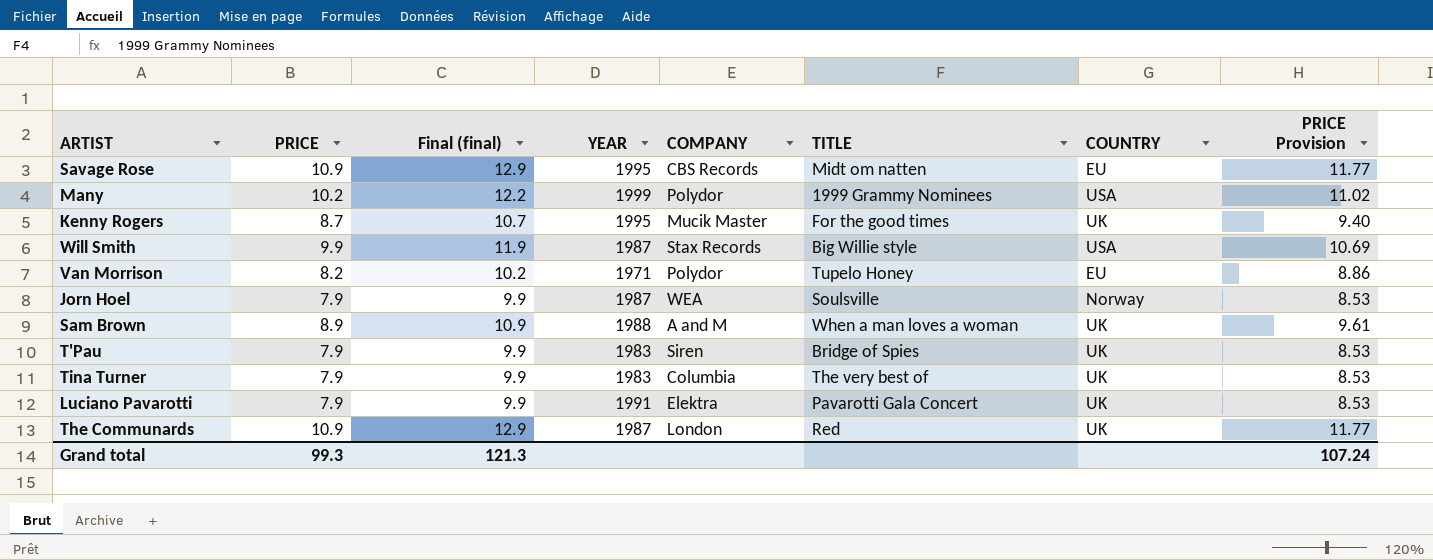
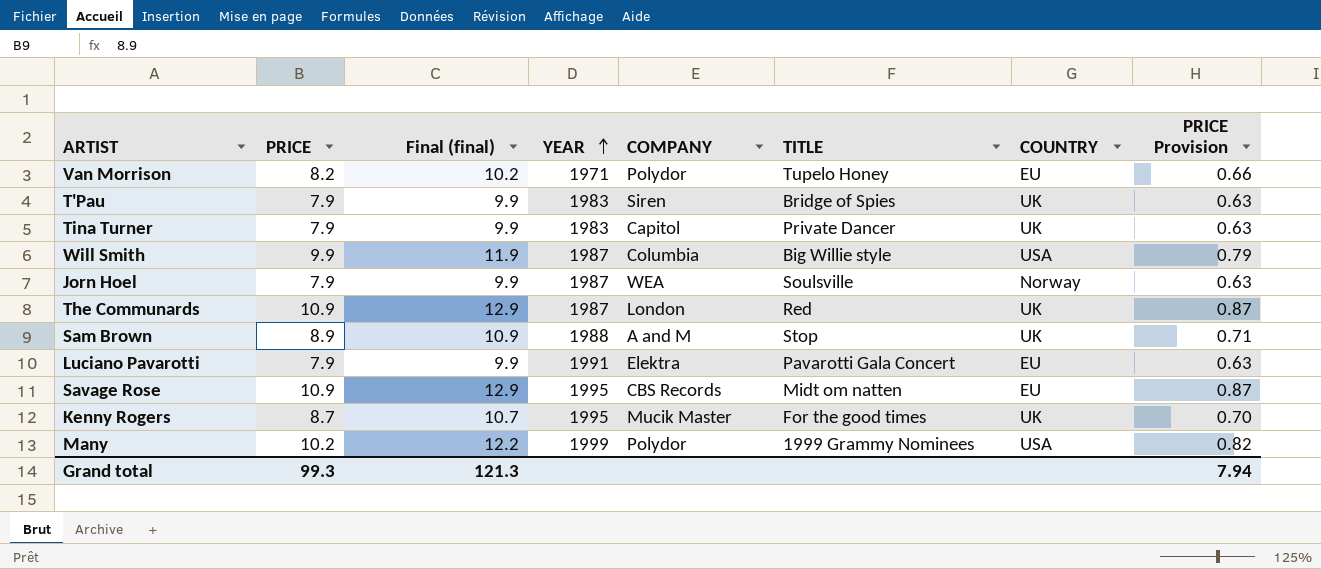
row order: none -> YEAR ascending
column PRICE Provision | formula: [PRICE] * 1.08 -> [PRICE] * 0.08
Tina Turner | COMPANY: Columbia -> Capitol
Tina Turner | TITLE: The very best of -> Private Dancer
Will Smith | COMPANY: Stax Records -> Columbia
Sam Brown | TITLE: When a man loves a woman -> Stop
Luciano Pavarotti | COUNTRY: UK -> EU
Grand total | PRICE Provision: 107.24 -> 7.94

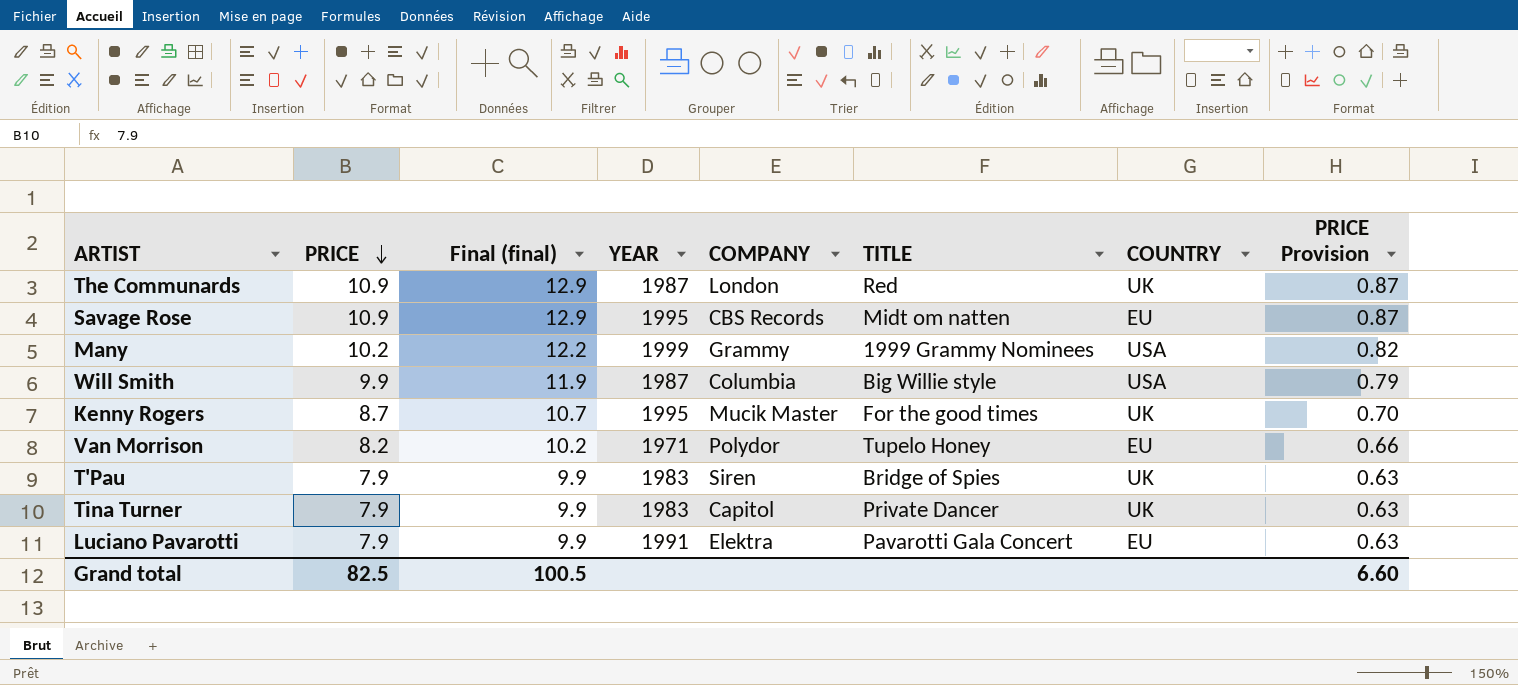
row order: YEAR ascending -> PRICE descending
row Jorn Hoel: 7.9 | 9.9 | 1987 | WEA | Soulsville | Norway | 0.63 -> none
row Sam Brown: 8.9 | 10.9 | 1988 | A and M | Stop | UK | 0.71 -> none
Many | COMPANY: Polydor -> Grammy
Grand total | PRICE: 99.3 -> 82.5
Grand total | Final (final): 121.3 -> 100.5
Grand total | PRICE Provision: 7.94 -> 6.60

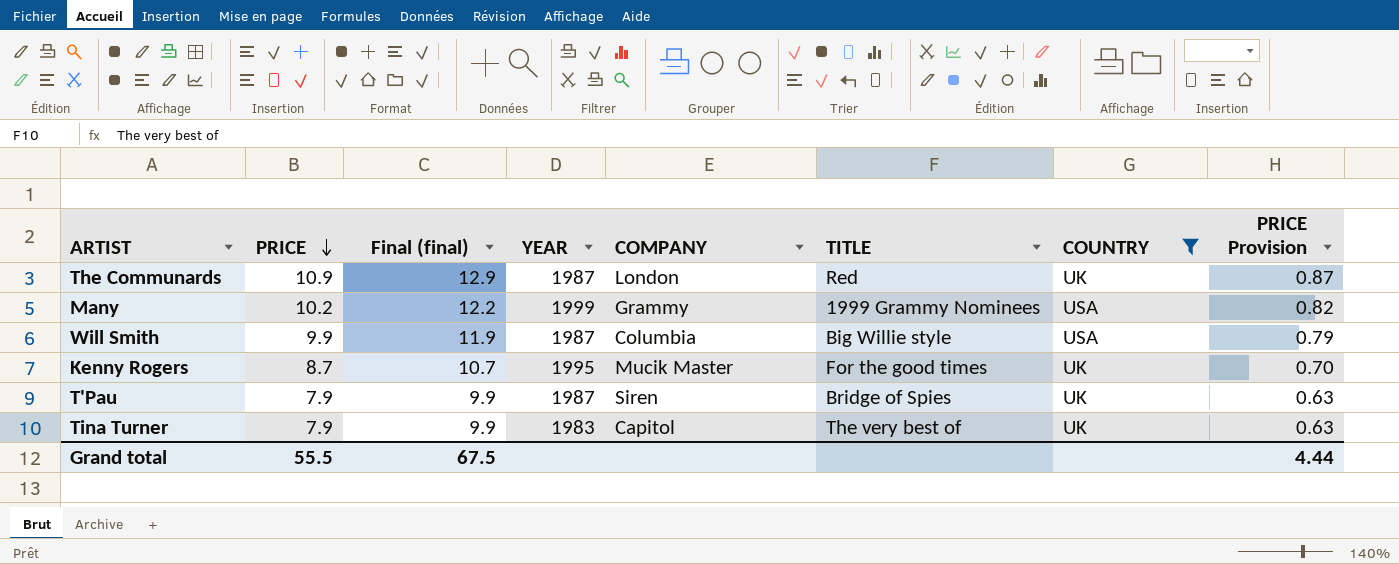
filter: none -> COUNTRY != EU
T'Pau | YEAR: 1983 -> 1987
Tina Turner | TITLE: Private Dancer -> The very best of
Grand total | PRICE: 82.5 -> 55.5
Grand total | Final (final): 100.5 -> 67.5
Grand total | PRICE Provision: 6.60 -> 4.44

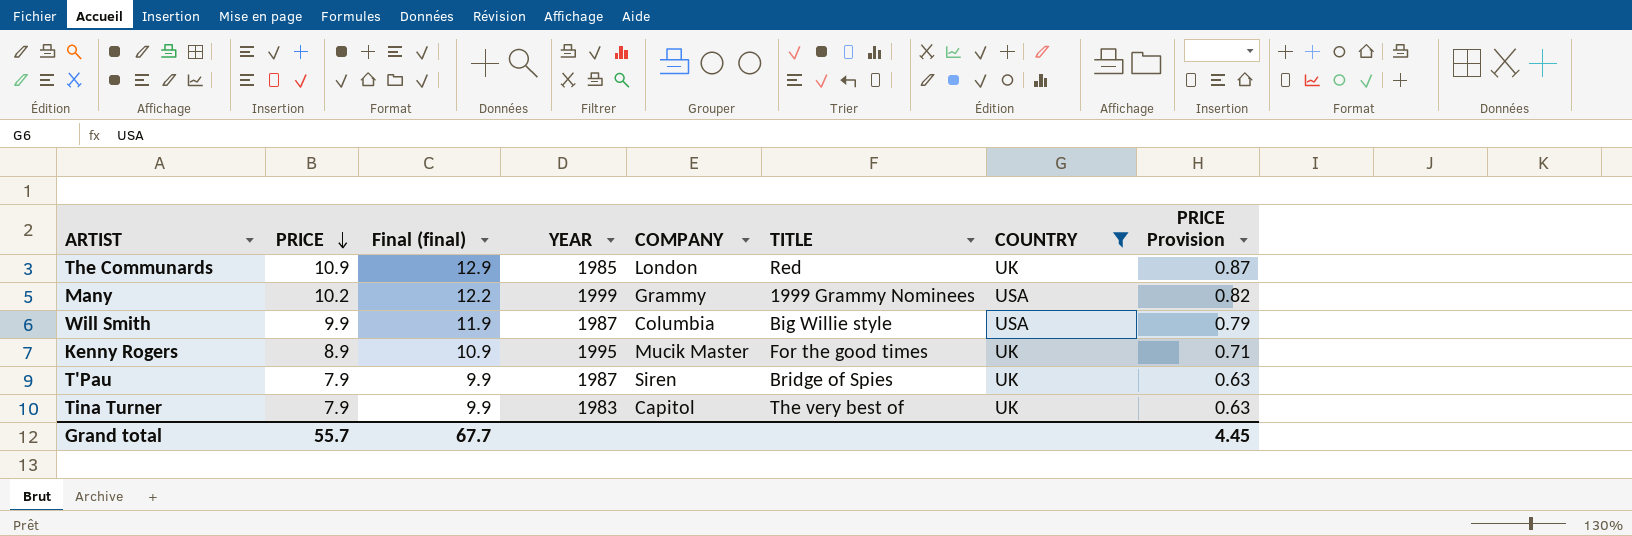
The Communards | YEAR: 1987 -> 1985
Kenny Rogers | PRICE: 8.7 -> 8.9
Kenny Rogers | Final (final): 10.7 -> 10.9
Kenny Rogers | PRICE Provision: 0.70 -> 0.71
Grand total | PRICE: 55.5 -> 55.7
Grand total | Final (final): 67.5 -> 67.7
Grand total | PRICE Provision: 4.44 -> 4.45

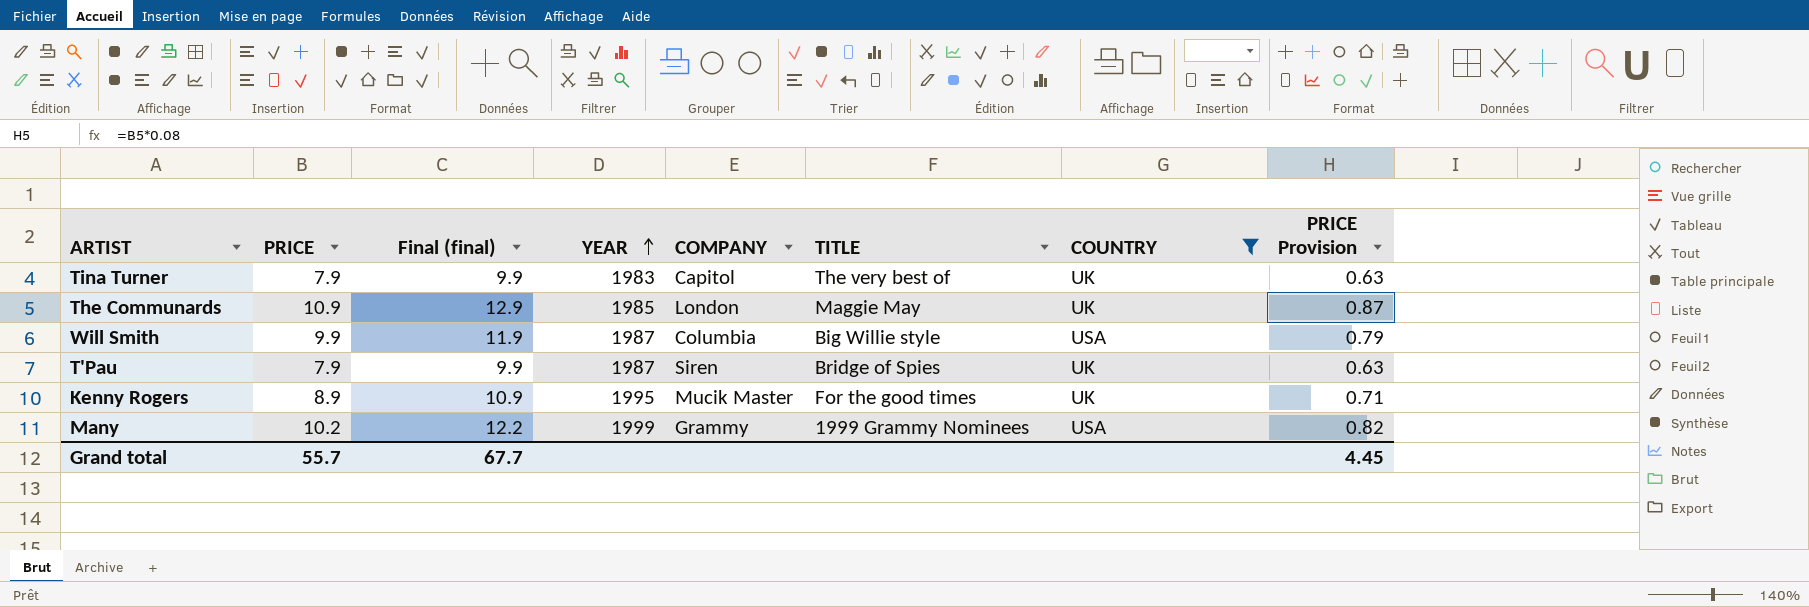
row order: PRICE descending -> YEAR ascending
The Communards | TITLE: Red -> Maggie May

